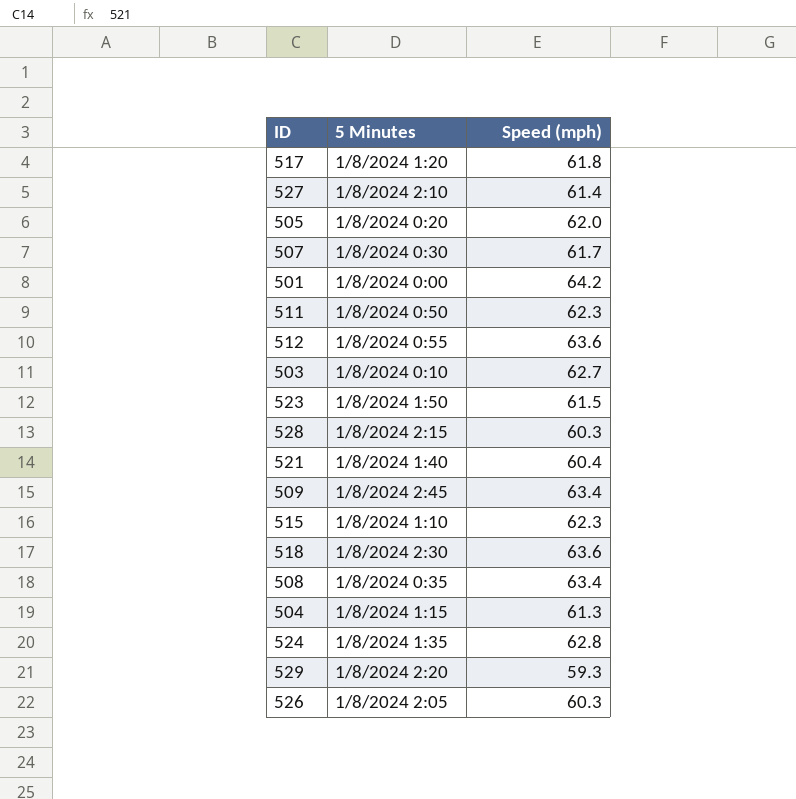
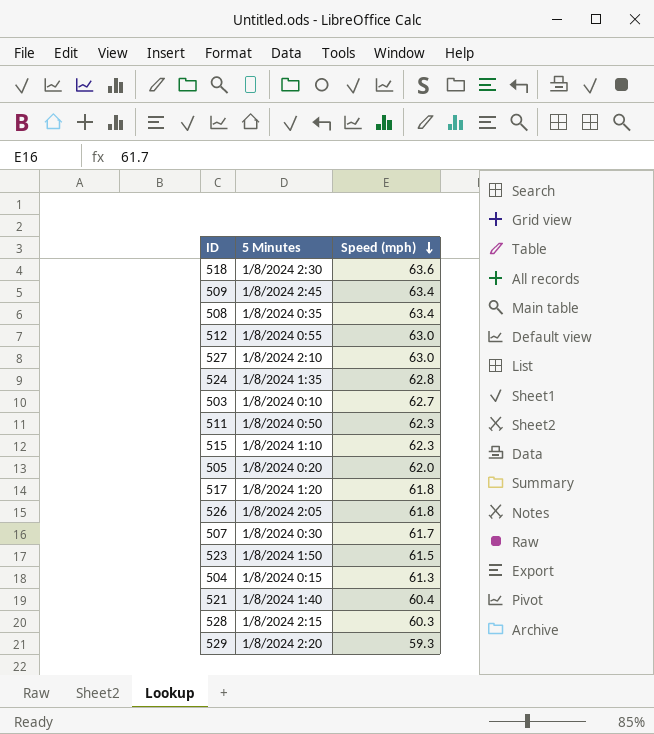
row order: none -> Speed (mph) descending
row 501: 1/8/2024 0:00 | 64.2 -> none
512 | Speed (mph): 63.6 -> 63.0
527 | Speed (mph): 61.4 -> 63.0
526 | Speed (mph): 60.3 -> 61.8
504 | 5 Minutes: 1/8/2024 1:15 -> 1/8/2024 0:15

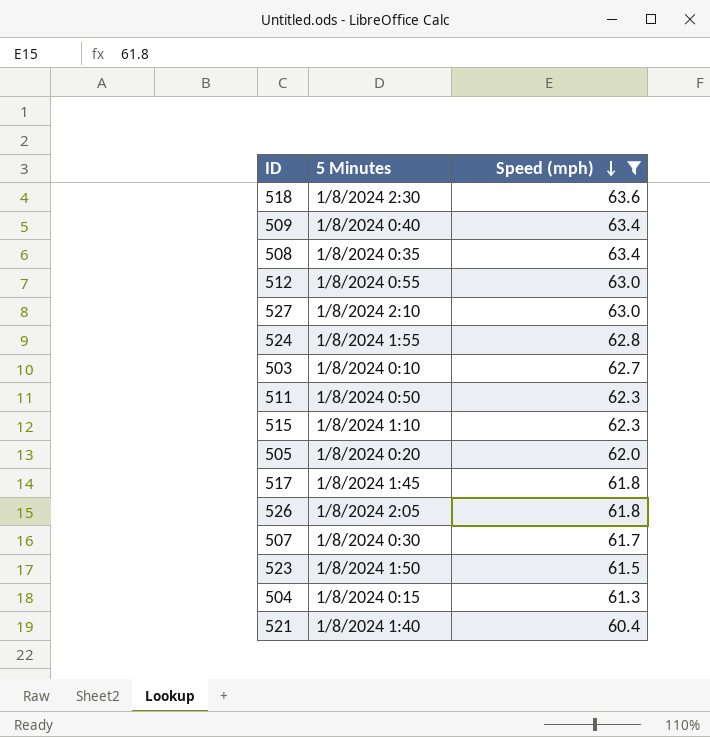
filter: none -> Speed (mph) >= 60.4
509 | 5 Minutes: 1/8/2024 2:45 -> 1/8/2024 0:40
524 | 5 Minutes: 1/8/2024 1:35 -> 1/8/2024 1:55
517 | 5 Minutes: 1/8/2024 1:20 -> 1/8/2024 1:45

